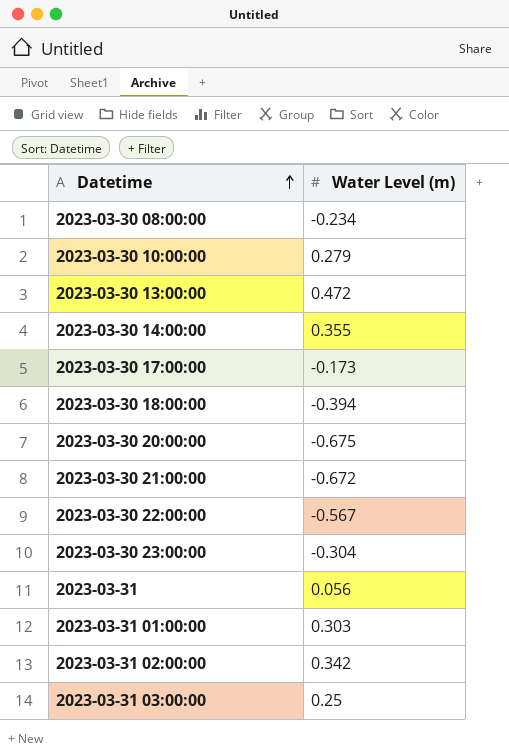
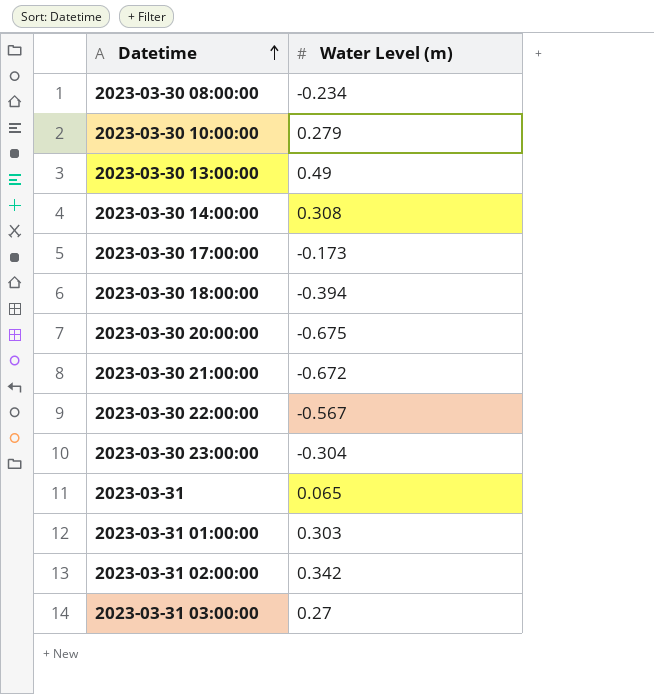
2023-03-30 13:00:00 | Water Level (m): 0.472 -> 0.49
2023-03-30 14:00:00 | Water Level (m): 0.355 -> 0.308
2023-03-31 | Water Level (m): 0.056 -> 0.065
2023-03-31 03:00:00 | Water Level (m): 0.25 -> 0.27

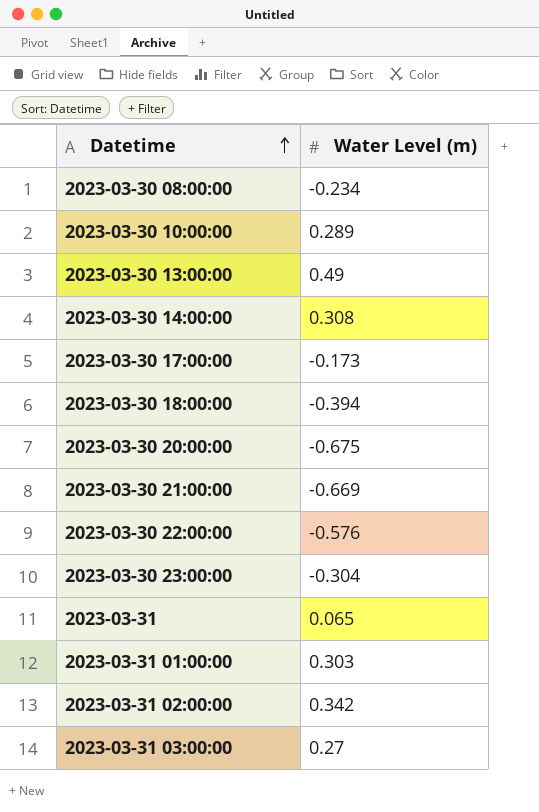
2023-03-30 10:00:00 | Water Level (m): 0.279 -> 0.289
2023-03-30 21:00:00 | Water Level (m): -0.672 -> -0.669
2023-03-30 22:00:00 | Water Level (m): -0.567 -> -0.576

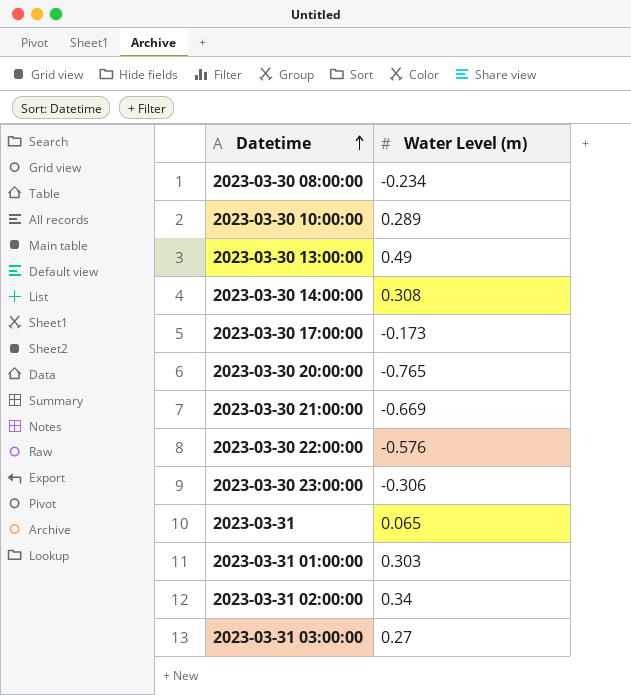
row 2023-03-30 18:00:00: -0.394 -> none
2023-03-30 20:00:00 | Water Level (m): -0.675 -> -0.765
2023-03-30 23:00:00 | Water Level (m): -0.304 -> -0.306
2023-03-31 02:00:00 | Water Level (m): 0.342 -> 0.34

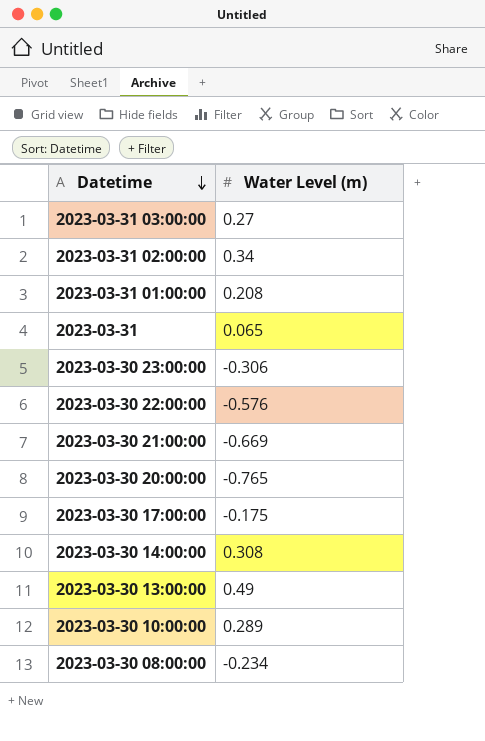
row order: Datetime ascending -> Datetime descending
2023-03-31 01:00:00 | Water Level (m): 0.303 -> 0.208
2023-03-30 17:00:00 | Water Level (m): -0.173 -> -0.175

